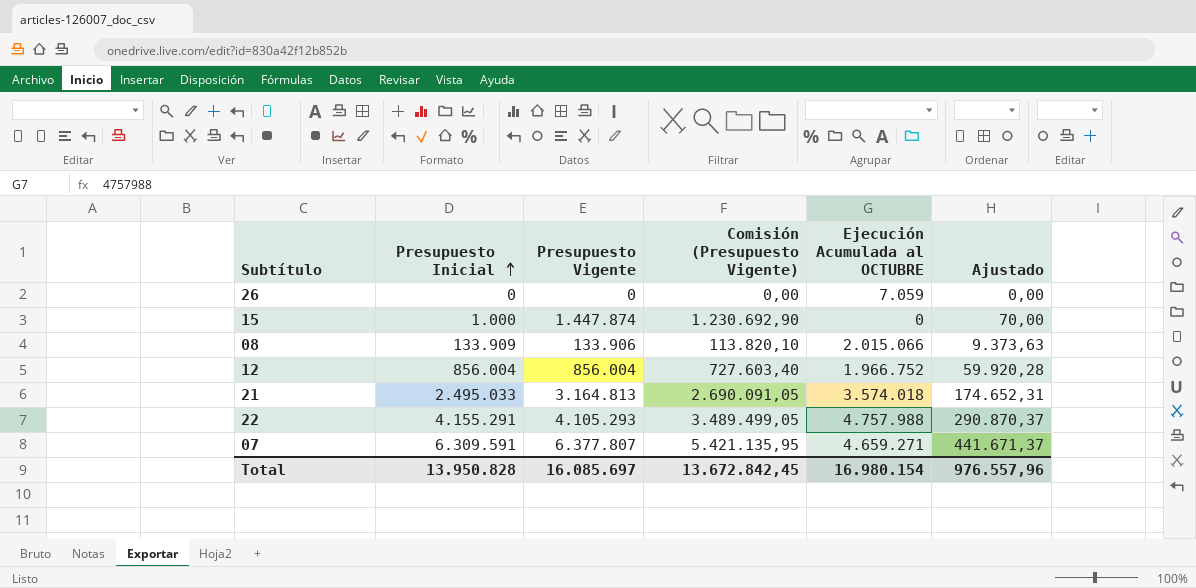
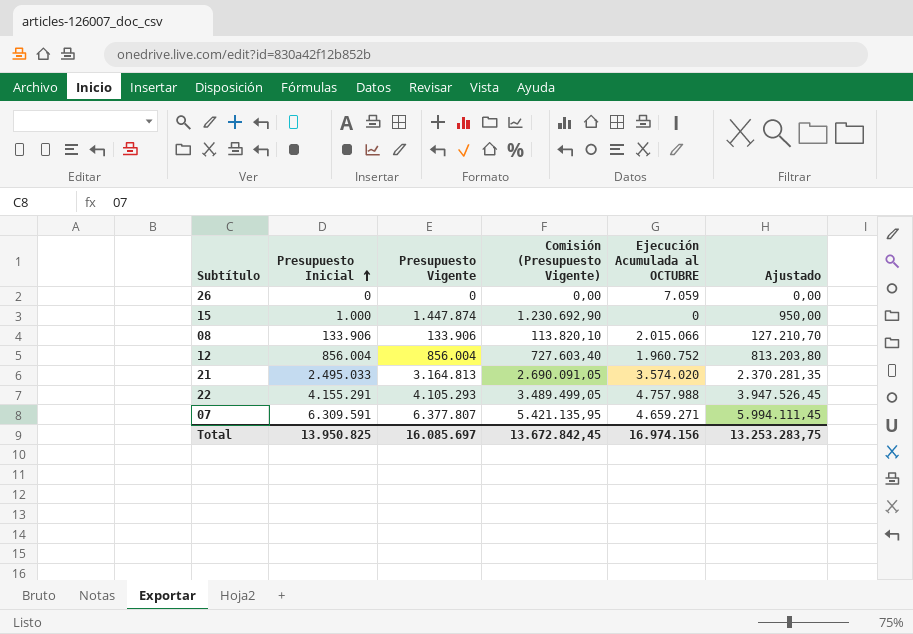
column Ajustado | formula: [Presupuesto Inicial] * 0,07 -> [Presupuesto Inicial] * 0,95
08 | Presupuesto Inicial: 133.909 -> 133.906
12 | Ejecución Acumulada al OCTUBRE: 1.966.752 -> 1.960.752
21 | Ejecución Acumulada al OCTUBRE: 3.574.018 -> 3.574.020
Total | Presupuesto Inicial: 13.950.828 -> 13.950.825
Total | Ejecución Acumulada al OCTUBRE: 16.980.154 -> 16.974.156
Total | Ajustado: 976.557,96 -> 13.253.283,75

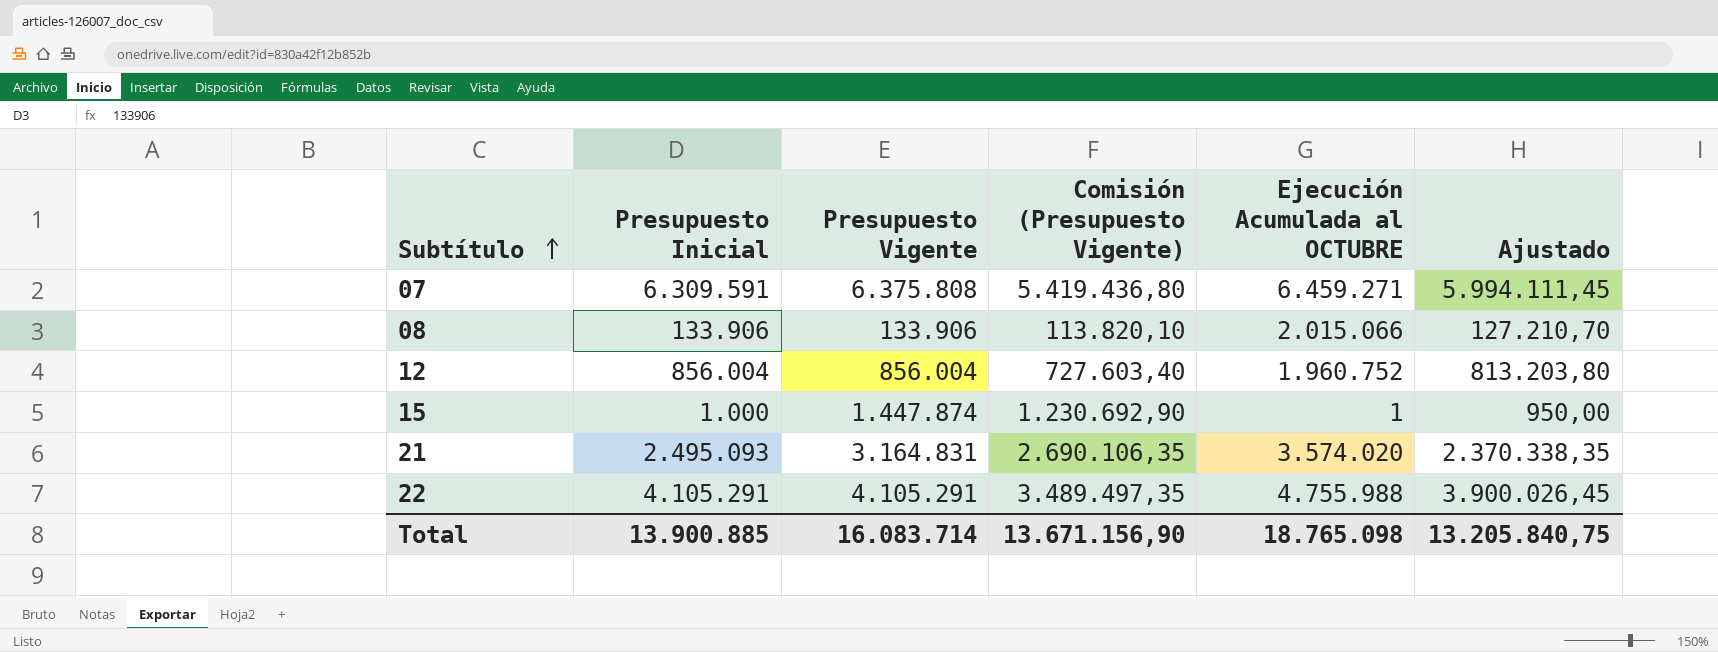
row order: Presupuesto Inicial ascending -> Subtítulo ascending
row 26: 0 | 0 | 0,00 | 7.059 | 0,00 -> none
07 | Presupuesto Vigente: 6.377.807 -> 6.375.808
07 | Comisión (Presupuesto Vigente): 5.421.135,95 -> 5.419.436,80
07 | Ejecución Acumulada al OCTUBRE: 4.659.271 -> 6.459.271
15 | Ejecución Acumulada al OCTUBRE: 0 -> 1
21 | Presupuesto Inicial: 2.495.033 -> 2.495.093
21 | Presupuesto Vigente: 3.164.813 -> 3.164.831
21 | Comisión (Presupuesto Vigente): 2.690.091,05 -> 2.690.106,35
21 | Ajustado: 2.370.281,35 -> 2.370.338,35
22 | Presupuesto Inicial: 4.155.291 -> 4.105.291
22 | Presupuesto Vigente: 4.105.293 -> 4.105.291
22 | Comisión (Presupuesto Vigente): 3.489.499,05 -> 3.489.497,35
22 | Ejecución Acumulada al OCTUBRE: 4.757.988 -> 4.755.988
22 | Ajustado: 3.947.526,45 -> 3.900.026,45
Total | Presupuesto Inicial: 13.950.825 -> 13.900.885
Total | Presupuesto Vigente: 16.085.697 -> 16.083.714
Total | Comisión (Presupuesto Vigente): 13.672.842,45 -> 13.671.156,90
Total | Ejecución Acumulada al OCTUBRE: 16.974.156 -> 18.765.098
Total | Ajustado: 13.253.283,75 -> 13.205.840,75

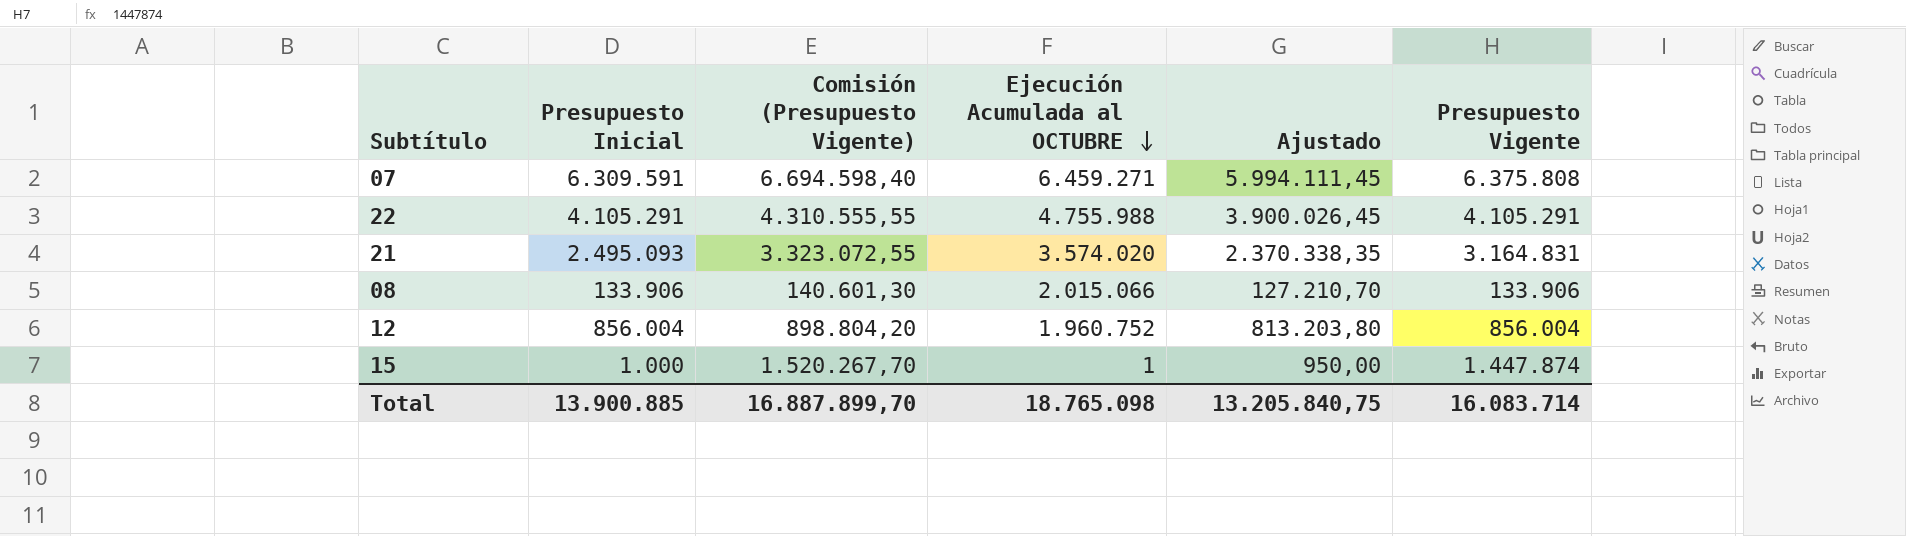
row order: Subtítulo ascending -> Ejecución Acumulada al OCTUBRE descending
column Comisión (Presupuesto Vigente) | formula: [Presupuesto Vigente] * 0,85 -> [Presupuesto Vigente] * 1,05
column Presupuesto Vigente | position: 3 -> 6
Total | Comisión (Presupuesto Vigente): 13.671.156,90 -> 16.887.899,70

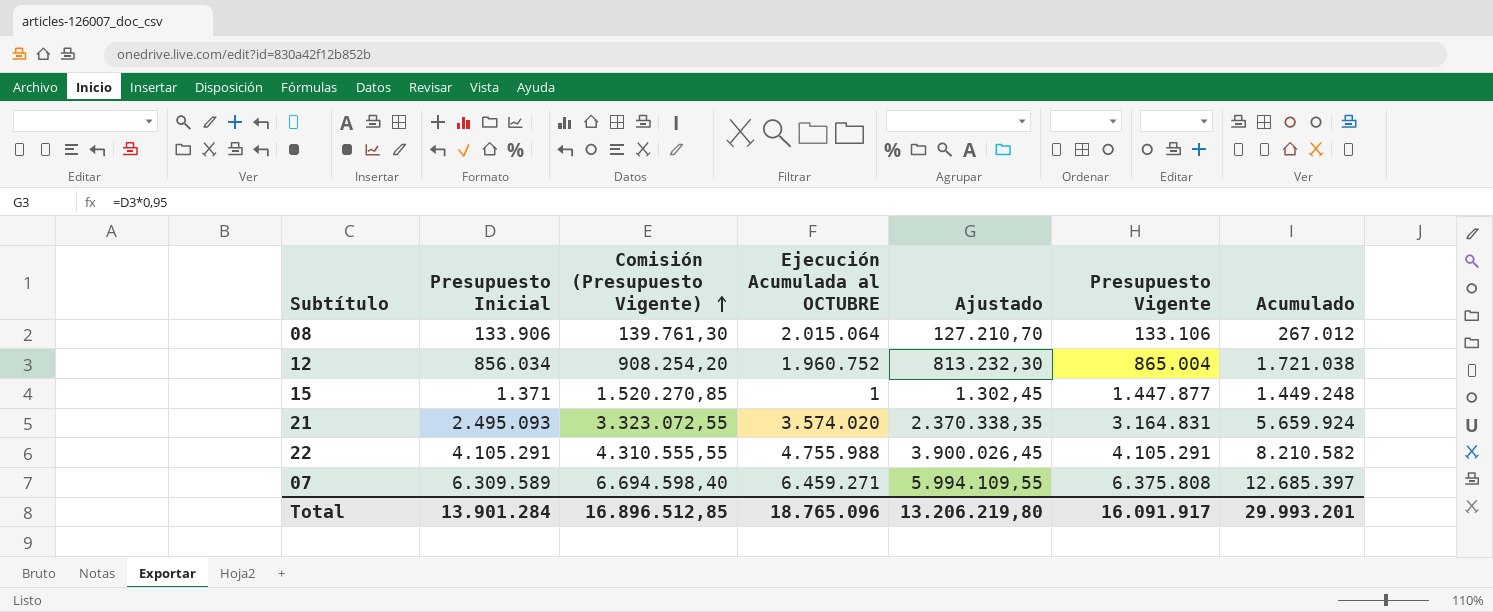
row order: Ejecución Acumulada al OCTUBRE descending -> Comisión (Presupuesto Vigente) ascending
column Acumulado | formula: none -> [Presupuesto Inicial] + [Presupuesto Vigente]
08 | Comisión (Presupuesto Vigente): 140.601,30 -> 139.761,30
08 | Ejecución Acumulada al OCTUBRE: 2.015.066 -> 2.015.064
08 | Presupuesto Vigente: 133.906 -> 133.106
12 | Presupuesto Inicial: 856.004 -> 856.034
12 | Comisión (Presupuesto Vigente): 898.804,20 -> 908.254,20
12 | Ajustado: 813.203,80 -> 813.232,30
12 | Presupuesto Vigente: 856.004 -> 865.004
15 | Presupuesto Inicial: 1.000 -> 1.371
15 | Comisión (Presupuesto Vigente): 1.520.267,70 -> 1.520.270,85
15 | Ajustado: 950,00 -> 1.302,45
15 | Presupuesto Vigente: 1.447.874 -> 1.447.877
07 | Presupuesto Inicial: 6.309.591 -> 6.309.589
07 | Ajustado: 5.994.111,45 -> 5.994.109,55
Total | Presupuesto Inicial: 13.900.885 -> 13.901.284
Total | Comisión (Presupuesto Vigente): 16.887.899,70 -> 16.896.512,85
Total | Ejecución Acumulada al OCTUBRE: 18.765.098 -> 18.765.096
Total | Ajustado: 13.205.840,75 -> 13.206.219,80
Total | Presupuesto Vigente: 16.083.714 -> 16.091.917

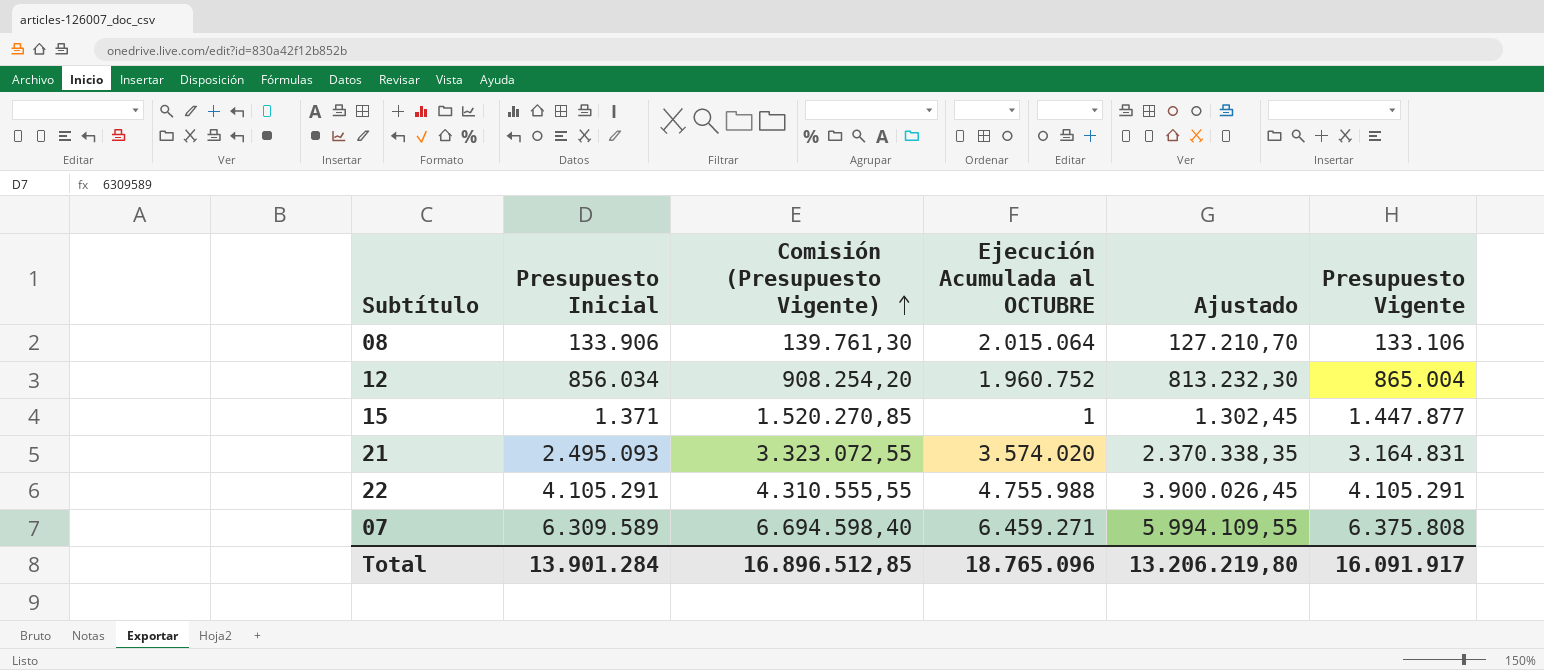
column Acumulado | formula: [Presupuesto Inicial] + [Presupuesto Vigente] -> none

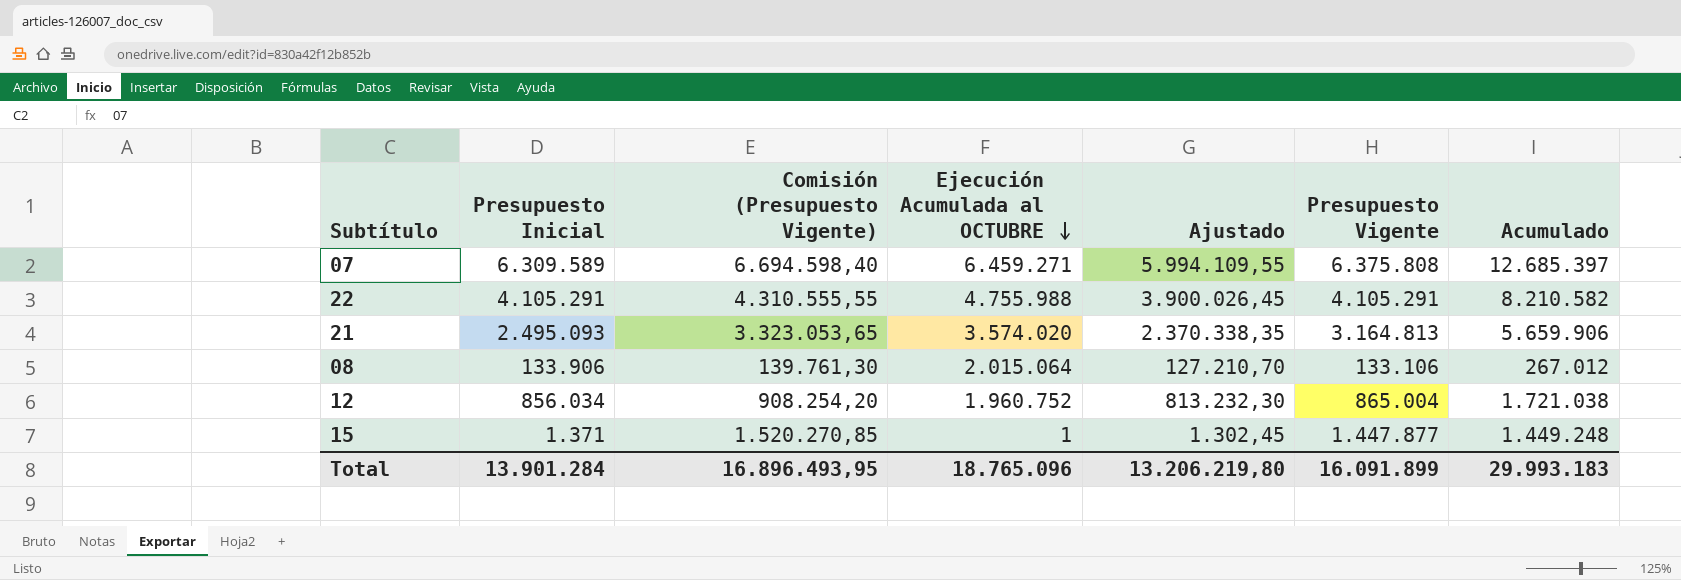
row order: Comisión (Presupuesto Vigente) ascending -> Ejecución Acumulada al OCTUBRE descending
column Acumulado | formula: none -> [Presupuesto Inicial] + [Presupuesto Vigente]
21 | Comisión (Presupuesto Vigente): 3.323.072,55 -> 3.323.053,65
21 | Presupuesto Vigente: 3.164.831 -> 3.164.813
Total | Comisión (Presupuesto Vigente): 16.896.512,85 -> 16.896.493,95
Total | Presupuesto Vigente: 16.091.917 -> 16.091.899

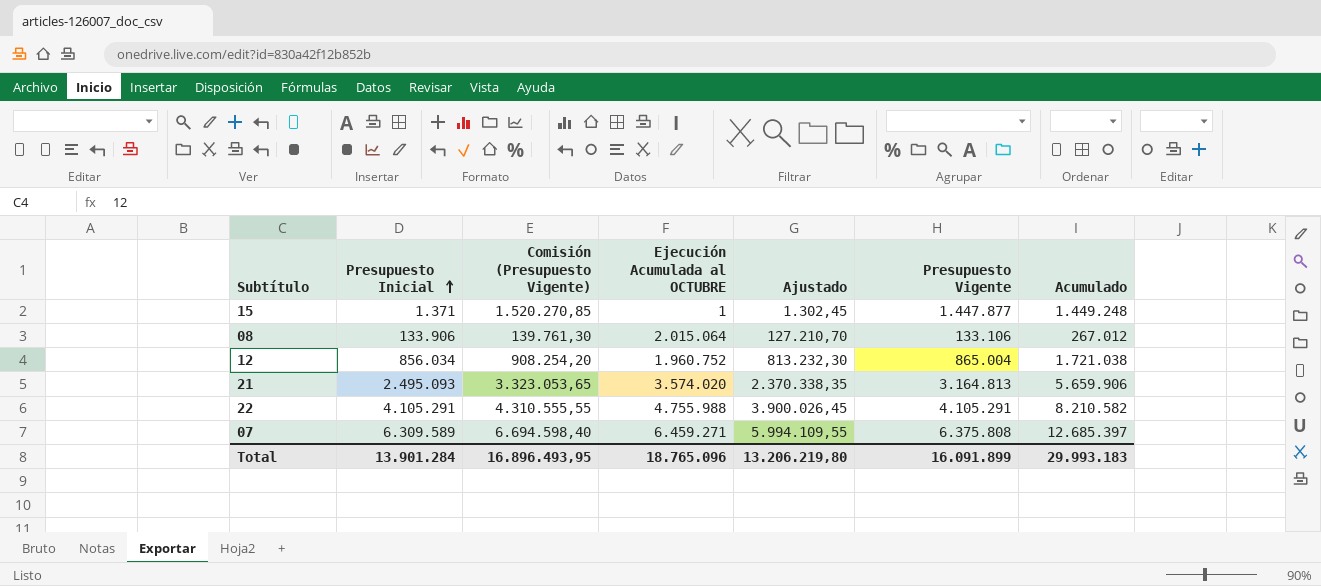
row order: Ejecución Acumulada al OCTUBRE descending -> Presupuesto Inicial ascending

